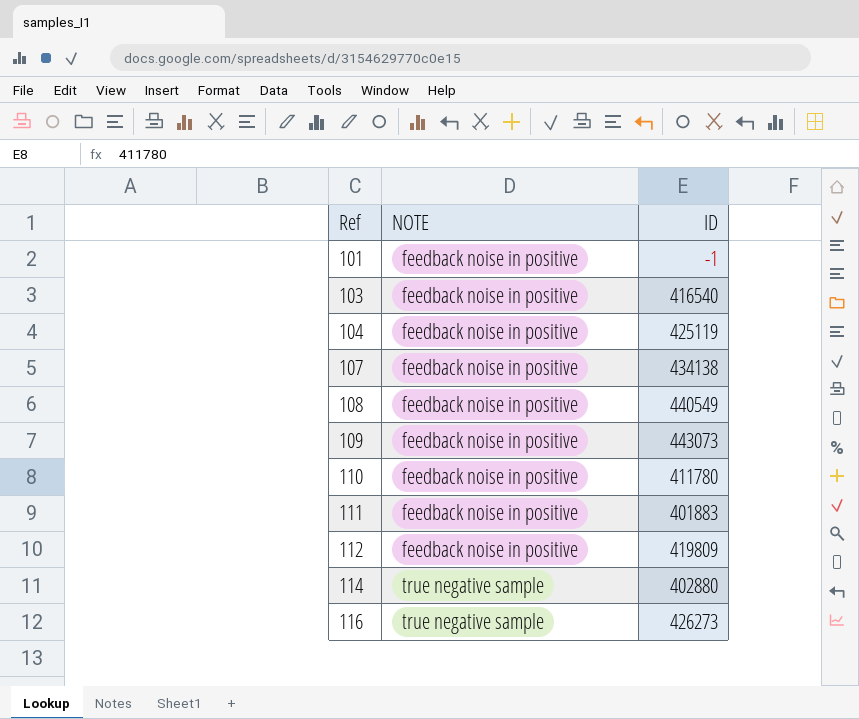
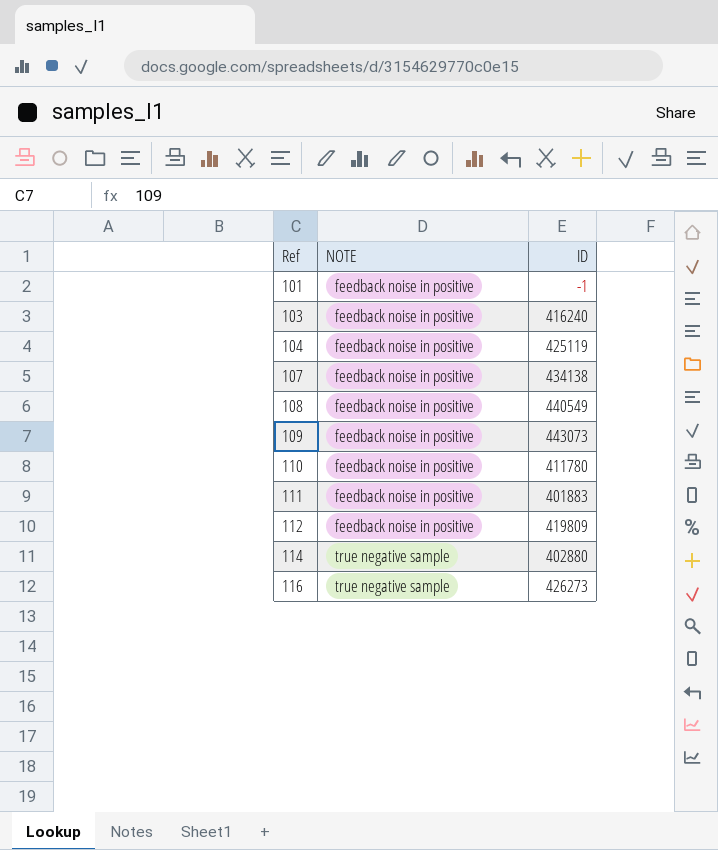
103 | ID: 416540 -> 416240

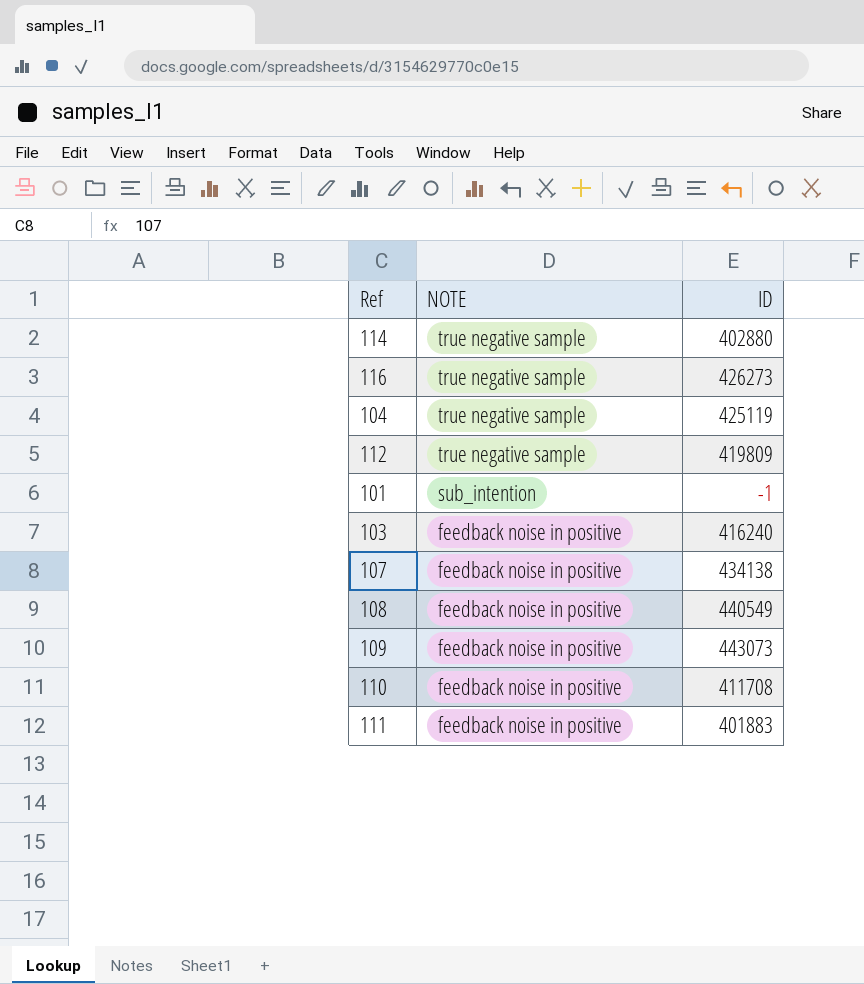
row order: Ref ascending -> NOTE descending
104 | NOTE: feedback noise in positive -> true negative sample
112 | NOTE: feedback noise in positive -> true negative sample
101 | NOTE: feedback noise in positive -> sub_intention
110 | ID: 411780 -> 411708

